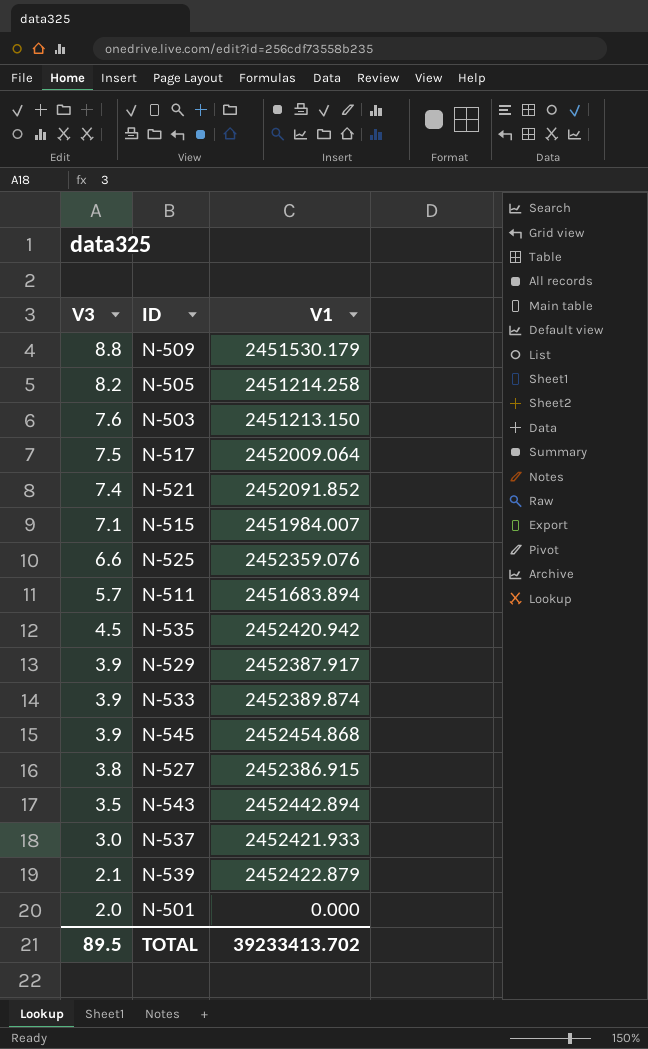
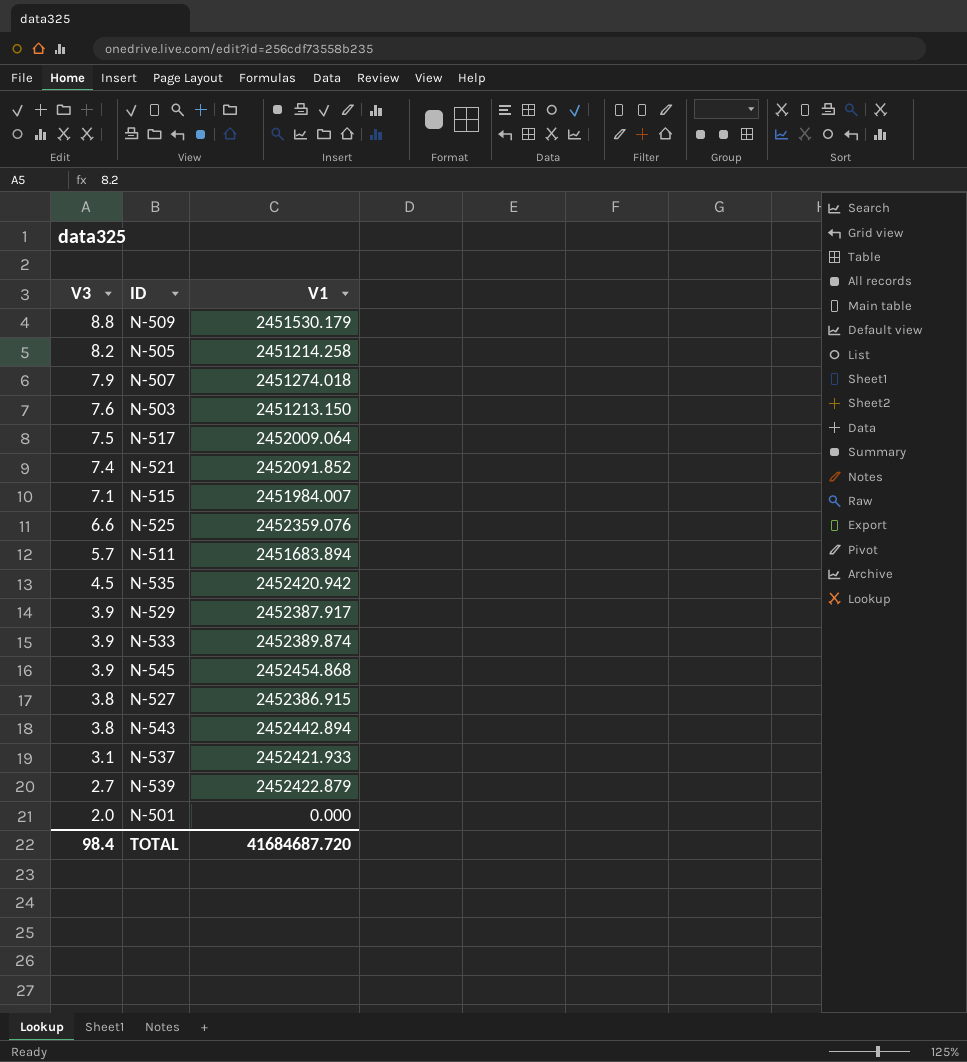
row N-507: none -> 7.9 | 2451274.018
N-543 | V3: 3.5 -> 3.8
N-537 | V3: 3.0 -> 3.1
N-539 | V3: 2.1 -> 2.7
TOTAL | V3: 89.5 -> 98.4
TOTAL | V1: 39233413.702 -> 41684687.720

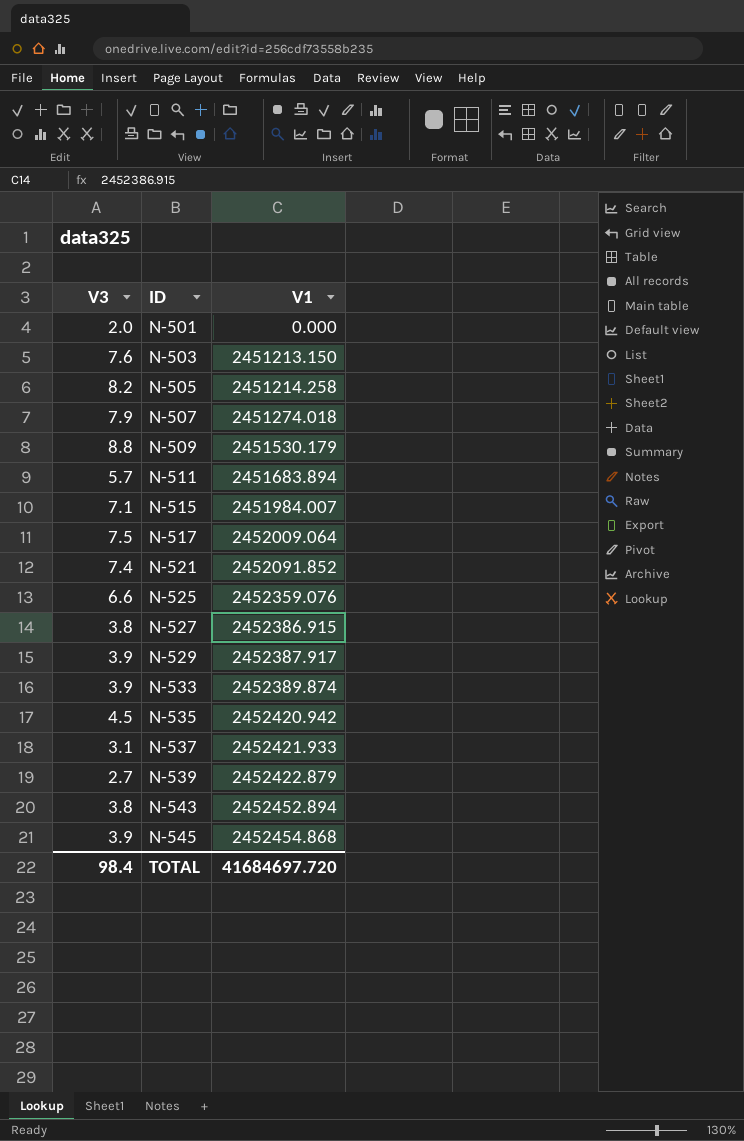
row order: V3 descending -> ID ascending
N-543 | V1: 2452442.894 -> 2452452.894
TOTAL | V1: 41684687.720 -> 41684697.720

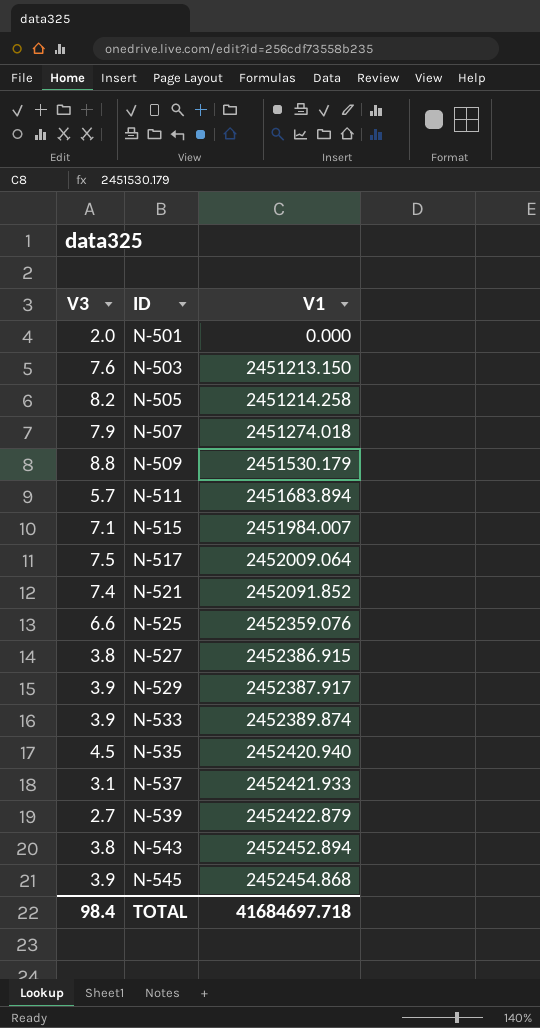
N-535 | V1: 2452420.942 -> 2452420.940
TOTAL | V1: 41684697.720 -> 41684697.718

